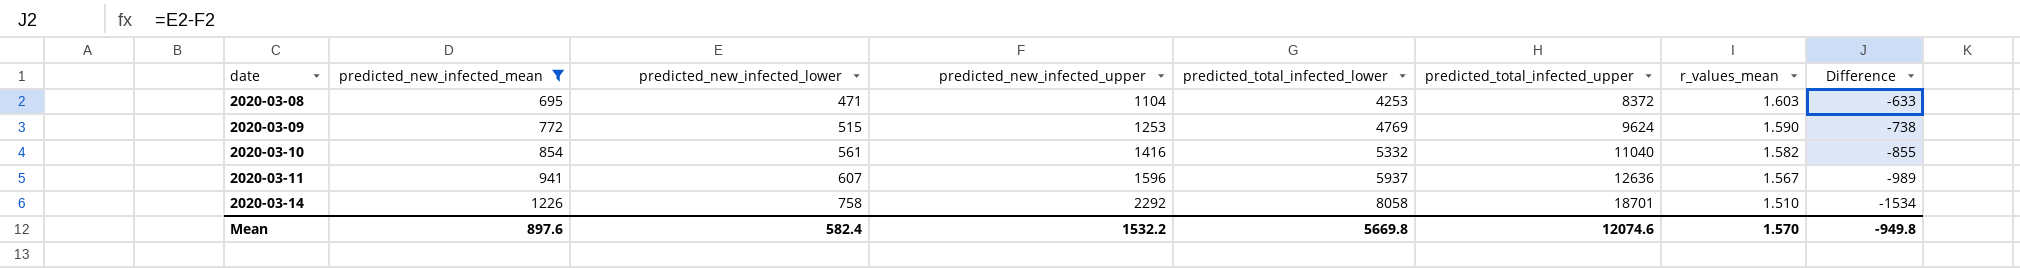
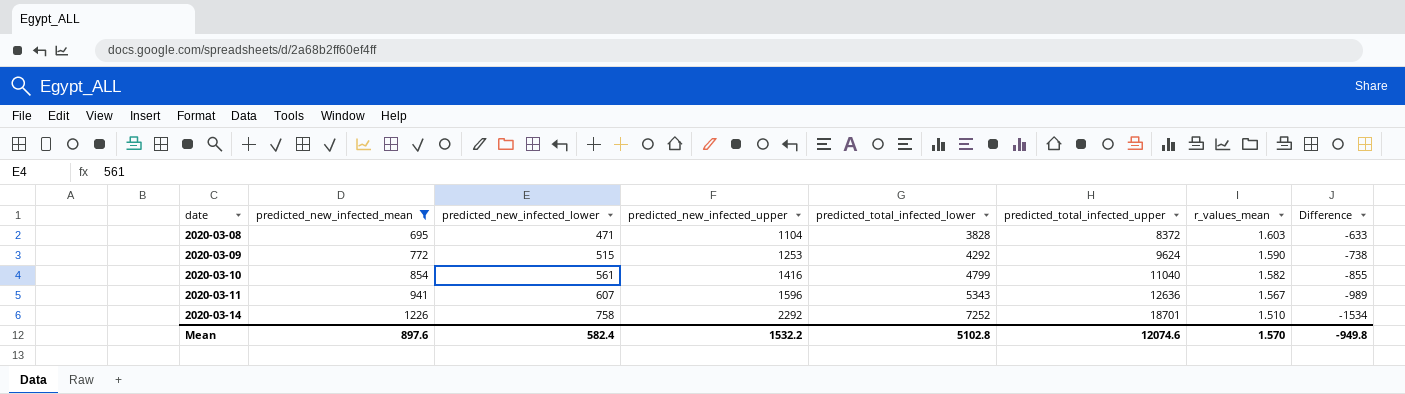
2020-03-08 | predicted_total_infected_lower: 4253 -> 3828
2020-03-09 | predicted_total_infected_lower: 4769 -> 4292
2020-03-10 | predicted_total_infected_lower: 5332 -> 4799
2020-03-11 | predicted_total_infected_lower: 5937 -> 5343
2020-03-14 | predicted_total_infected_lower: 8058 -> 7252
Mean | predicted_total_infected_lower: 5669.8 -> 5102.8

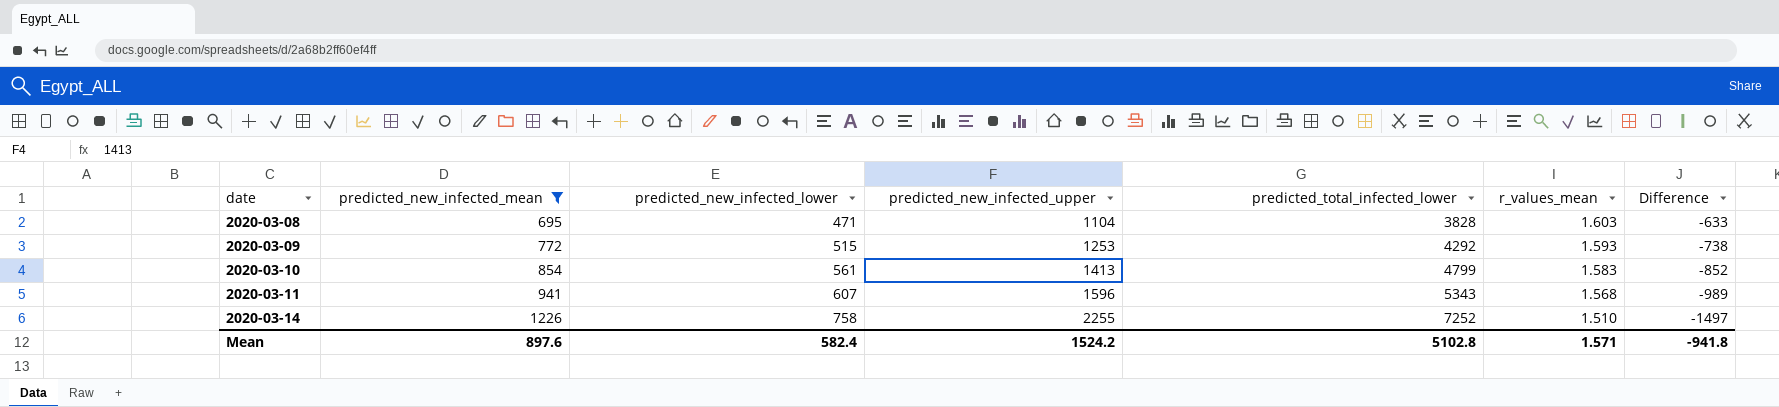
column predicted_total_infected_upper | position: 6 -> none
2020-03-09 | r_values_mean: 1.590 -> 1.593
2020-03-10 | predicted_new_infected_upper: 1416 -> 1413
2020-03-10 | r_values_mean: 1.582 -> 1.583
2020-03-10 | Difference: -855 -> -852
2020-03-11 | r_values_mean: 1.567 -> 1.568
2020-03-14 | predicted_new_infected_upper: 2292 -> 2255
2020-03-14 | Difference: -1534 -> -1497
Mean | predicted_new_infected_upper: 1532.2 -> 1524.2
Mean | r_values_mean: 1.570 -> 1.571
Mean | Difference: -949.8 -> -941.8

